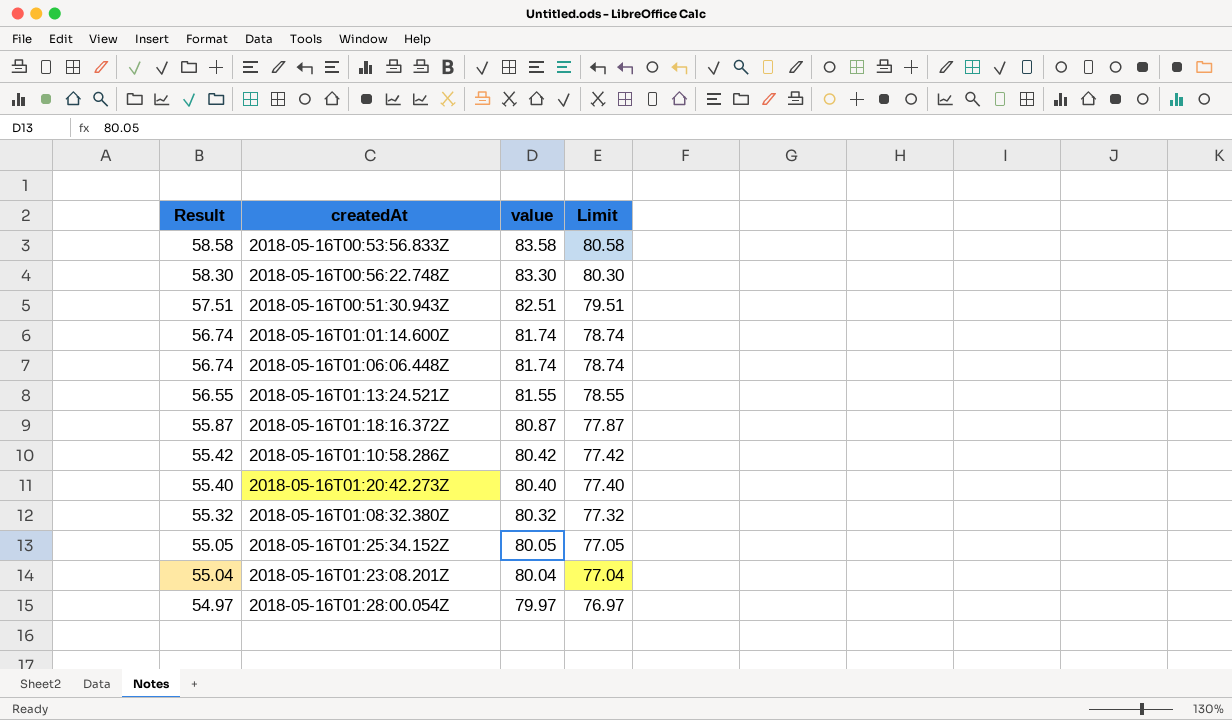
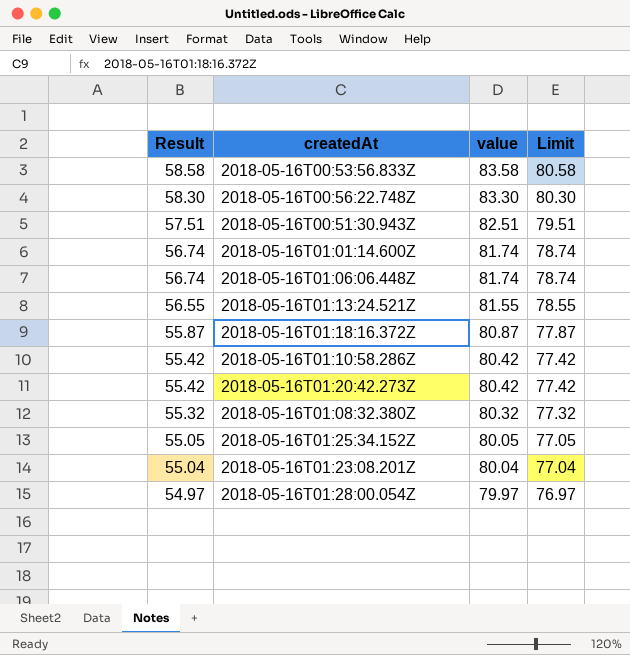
2018-05-16T01:20:42.273Z | Result: 55.40 -> 55.42
2018-05-16T01:20:42.273Z | value: 80.40 -> 80.42
2018-05-16T01:20:42.273Z | Limit: 77.40 -> 77.42

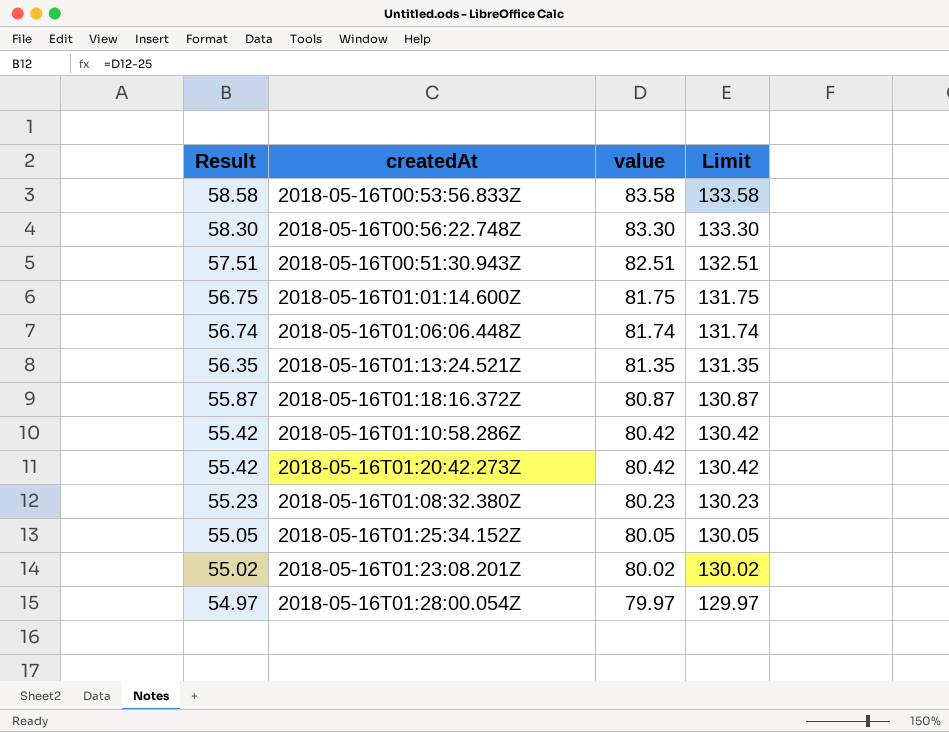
column Limit | formula: [value] - 3 -> [value] + 50
2018-05-16T01:01:14.600Z | Result: 56.74 -> 56.75
2018-05-16T01:01:14.600Z | value: 81.74 -> 81.75
2018-05-16T01:13:24.521Z | Result: 56.55 -> 56.35
2018-05-16T01:13:24.521Z | value: 81.55 -> 81.35
2018-05-16T01:08:32.380Z | Result: 55.32 -> 55.23
2018-05-16T01:08:32.380Z | value: 80.32 -> 80.23
2018-05-16T01:23:08.201Z | Result: 55.04 -> 55.02
2018-05-16T01:23:08.201Z | value: 80.04 -> 80.02

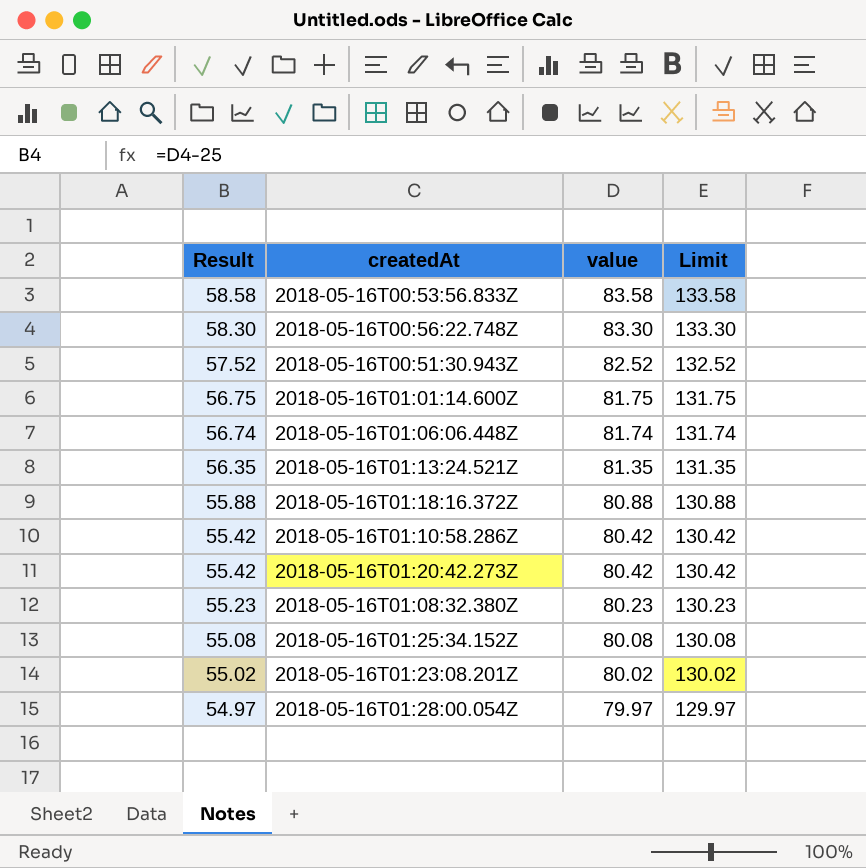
2018-05-16T00:51:30.943Z | Result: 57.51 -> 57.52
2018-05-16T00:51:30.943Z | value: 82.51 -> 82.52
2018-05-16T00:51:30.943Z | Limit: 132.51 -> 132.52
2018-05-16T01:18:16.372Z | Result: 55.87 -> 55.88
2018-05-16T01:18:16.372Z | value: 80.87 -> 80.88
2018-05-16T01:18:16.372Z | Limit: 130.87 -> 130.88
2018-05-16T01:25:34.152Z | Result: 55.05 -> 55.08
2018-05-16T01:25:34.152Z | value: 80.05 -> 80.08
2018-05-16T01:25:34.152Z | Limit: 130.05 -> 130.08

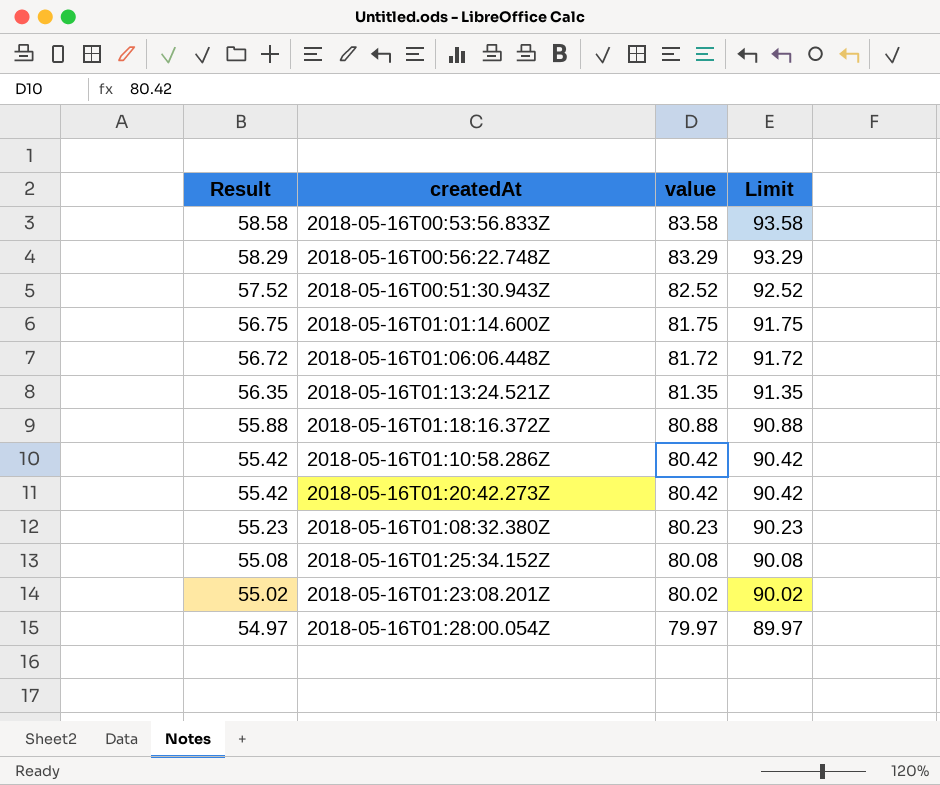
column Limit | formula: [value] + 50 -> [value] + 10
2018-05-16T00:56:22.748Z | Result: 58.30 -> 58.29
2018-05-16T00:56:22.748Z | value: 83.30 -> 83.29
2018-05-16T01:06:06.448Z | Result: 56.74 -> 56.72
2018-05-16T01:06:06.448Z | value: 81.74 -> 81.72

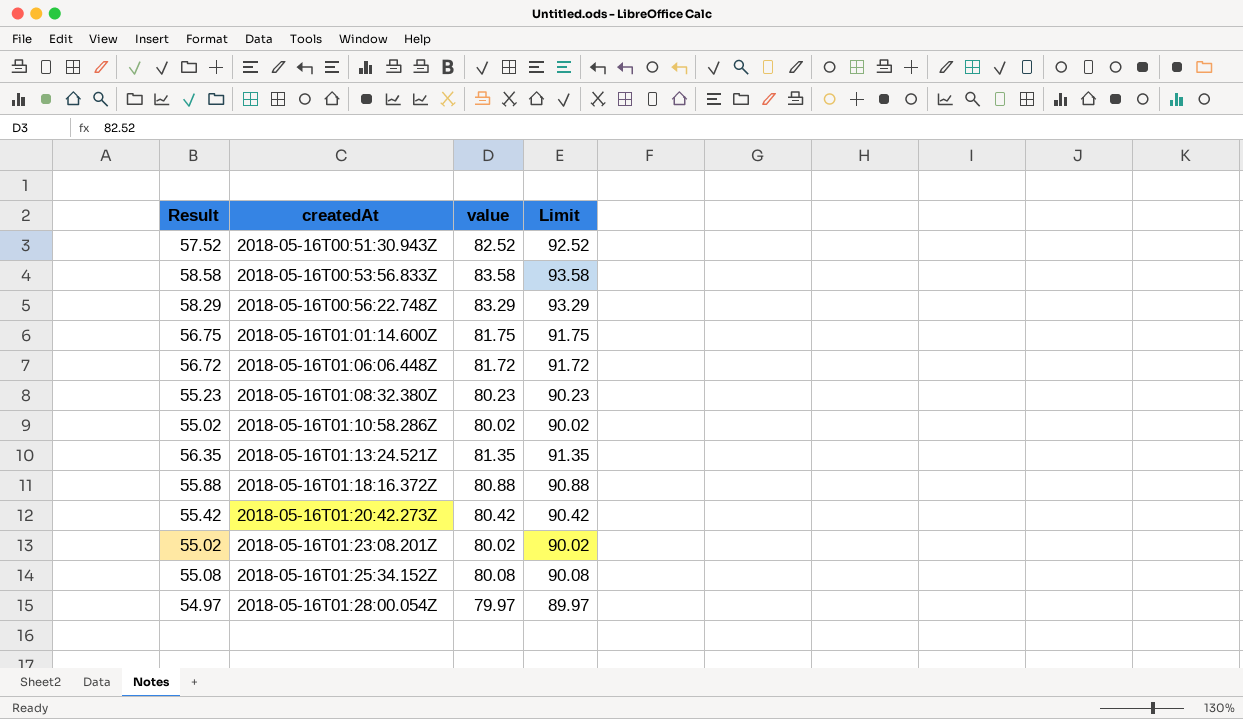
row order: Result descending -> createdAt ascending
2018-05-16T01:10:58.286Z | Result: 55.42 -> 55.02
2018-05-16T01:10:58.286Z | value: 80.42 -> 80.02
2018-05-16T01:10:58.286Z | Limit: 90.42 -> 90.02

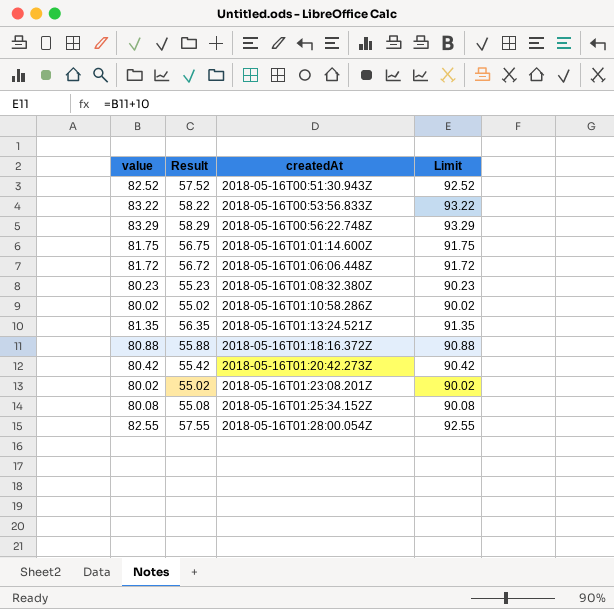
column value | position: 3 -> 1
2018-05-16T00:53:56.833Z | value: 83.58 -> 83.22
2018-05-16T00:53:56.833Z | Result: 58.58 -> 58.22
2018-05-16T00:53:56.833Z | Limit: 93.58 -> 93.22
2018-05-16T01:28:00.054Z | value: 79.97 -> 82.55
2018-05-16T01:28:00.054Z | Result: 54.97 -> 57.55
2018-05-16T01:28:00.054Z | Limit: 89.97 -> 92.55

